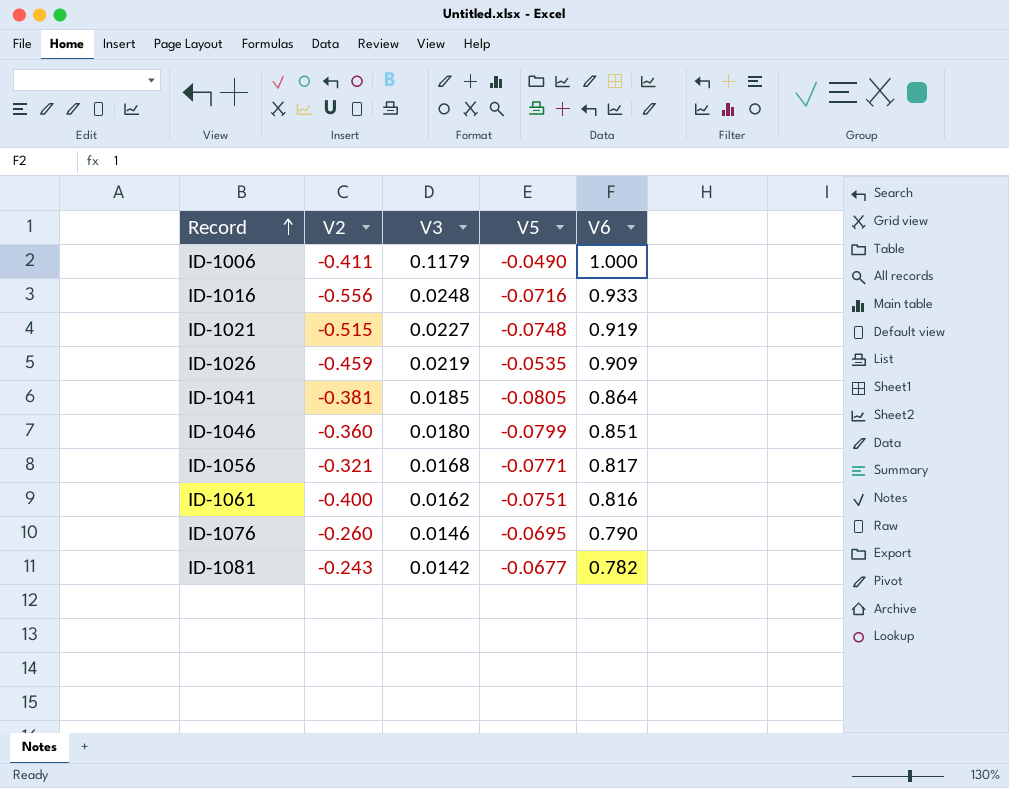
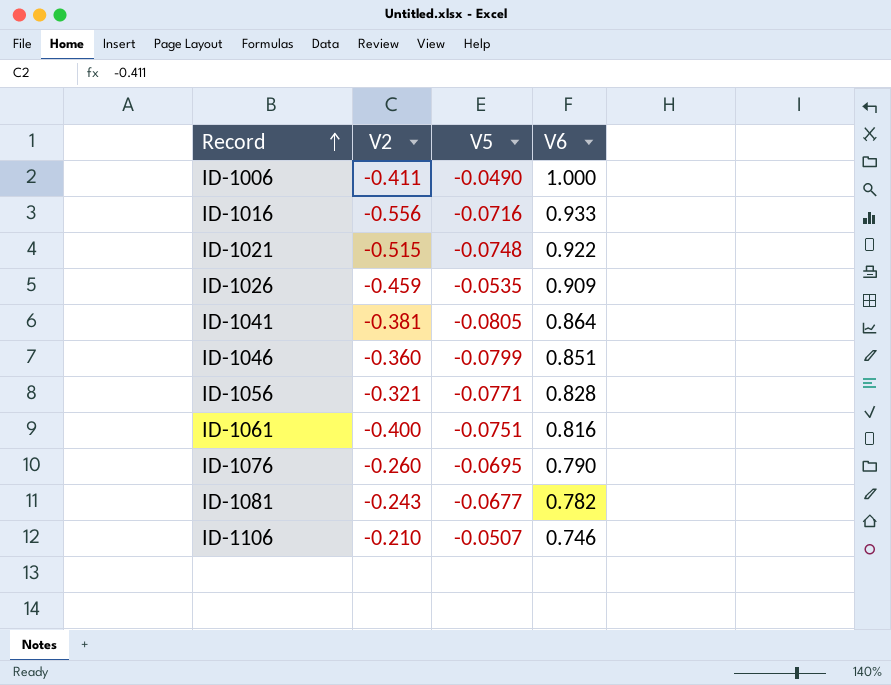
column V3 | position: 3 -> none
ID-1021 | V6: 0.919 -> 0.922
ID-1056 | V6: 0.817 -> 0.828
row ID-1106: none -> -0.210 | -0.0507 | 0.746

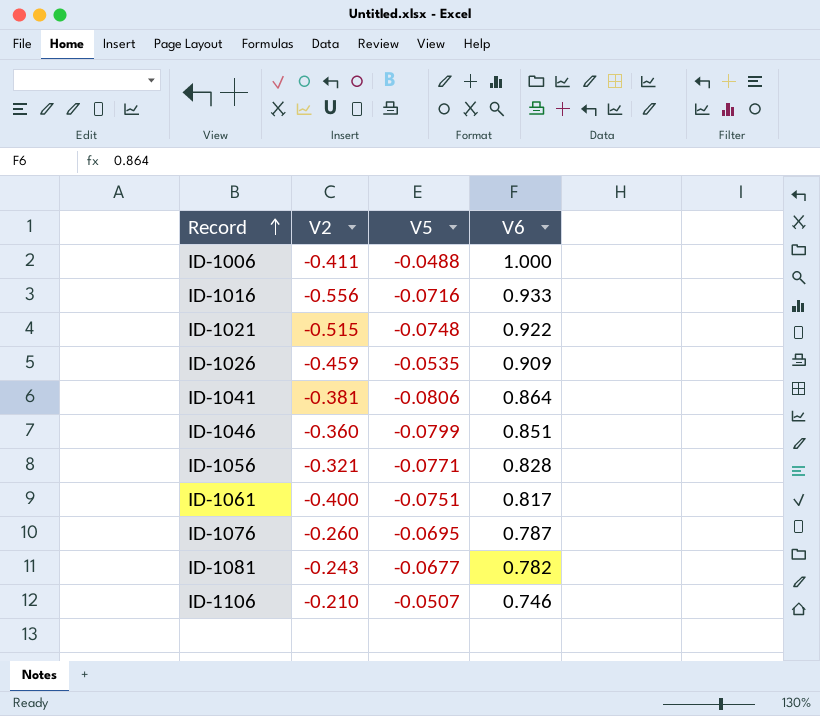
ID-1006 | V5: -0.0490 -> -0.0488
ID-1041 | V5: -0.0805 -> -0.0806
ID-1061 | V6: 0.816 -> 0.817
ID-1076 | V6: 0.790 -> 0.787

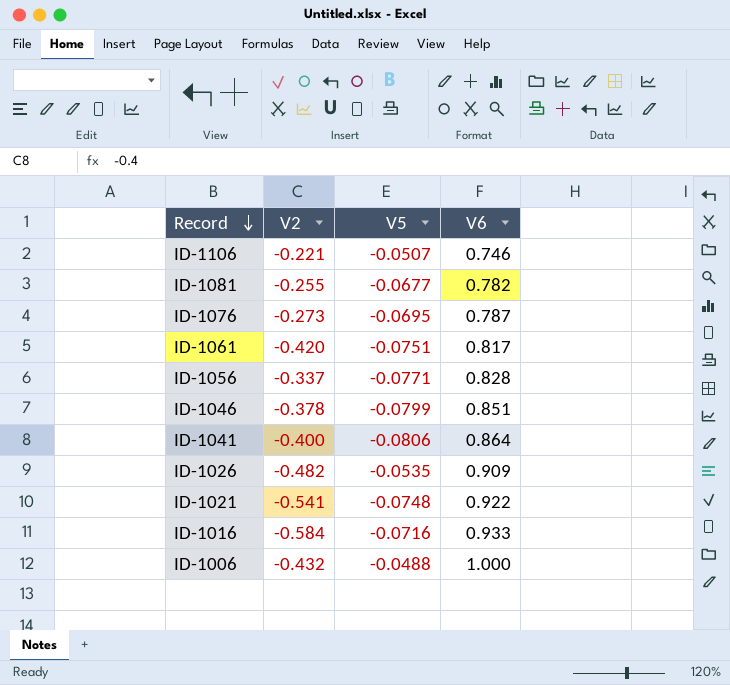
row order: Record ascending -> Record descending
ID-1106 | V2: -0.210 -> -0.221
ID-1081 | V2: -0.243 -> -0.255
ID-1076 | V2: -0.260 -> -0.273
ID-1061 | V2: -0.400 -> -0.420
ID-1056 | V2: -0.321 -> -0.337
ID-1046 | V2: -0.360 -> -0.378
ID-1041 | V2: -0.381 -> -0.400
ID-1026 | V2: -0.459 -> -0.482
ID-1021 | V2: -0.515 -> -0.541
ID-1016 | V2: -0.556 -> -0.584
ID-1006 | V2: -0.411 -> -0.432

